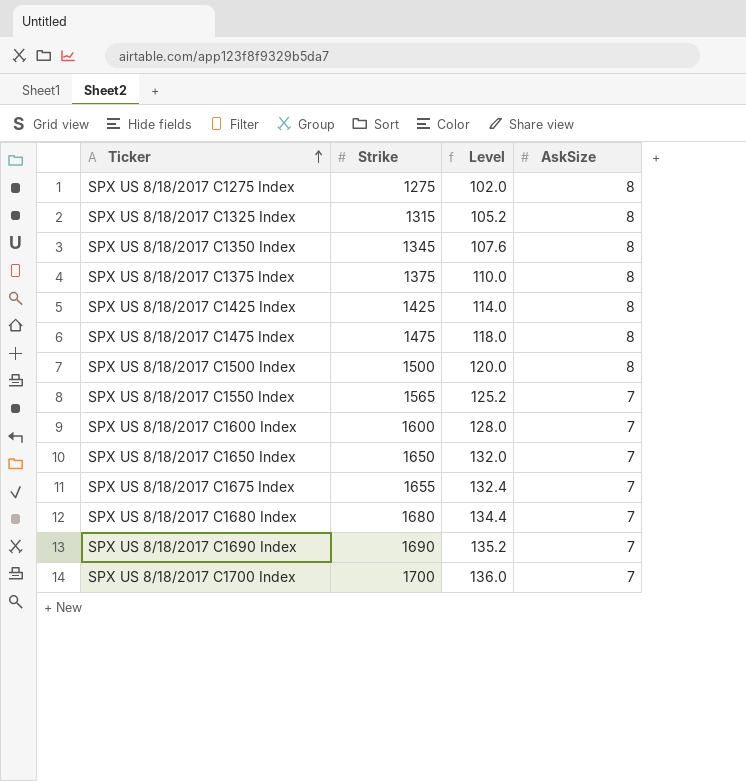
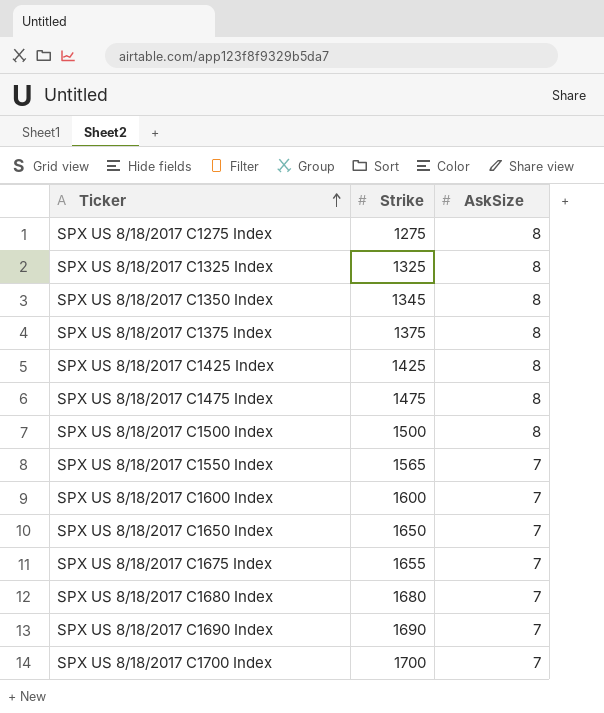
column Level | formula: [Strike] * 0.08 -> none
SPX US 8/18/2017 C1325 Index | Strike: 1315 -> 1325

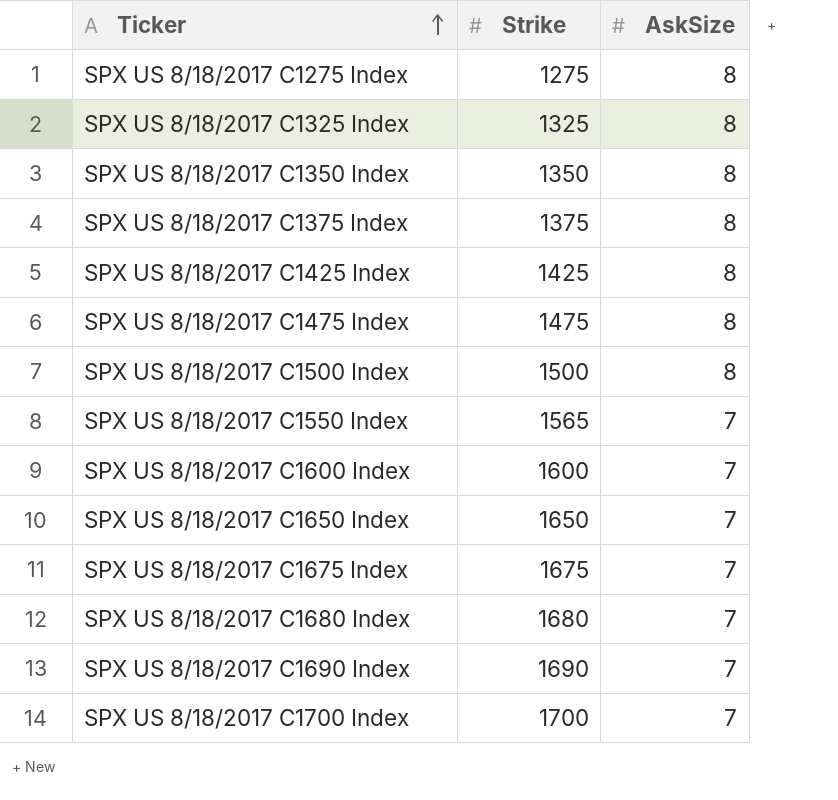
SPX US 8/18/2017 C1350 Index | Strike: 1345 -> 1350
SPX US 8/18/2017 C1675 Index | Strike: 1655 -> 1675

